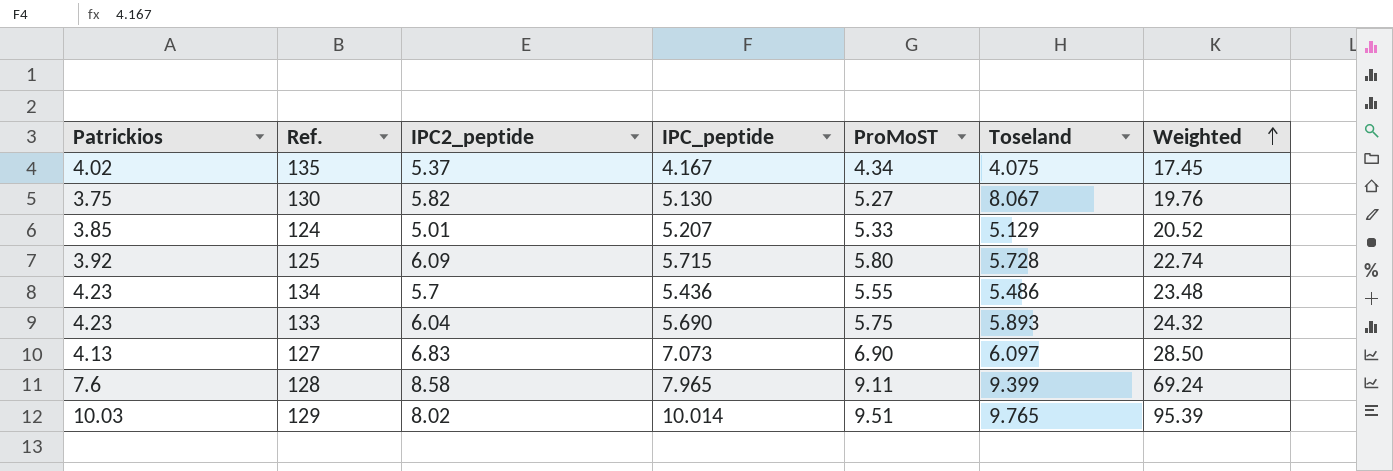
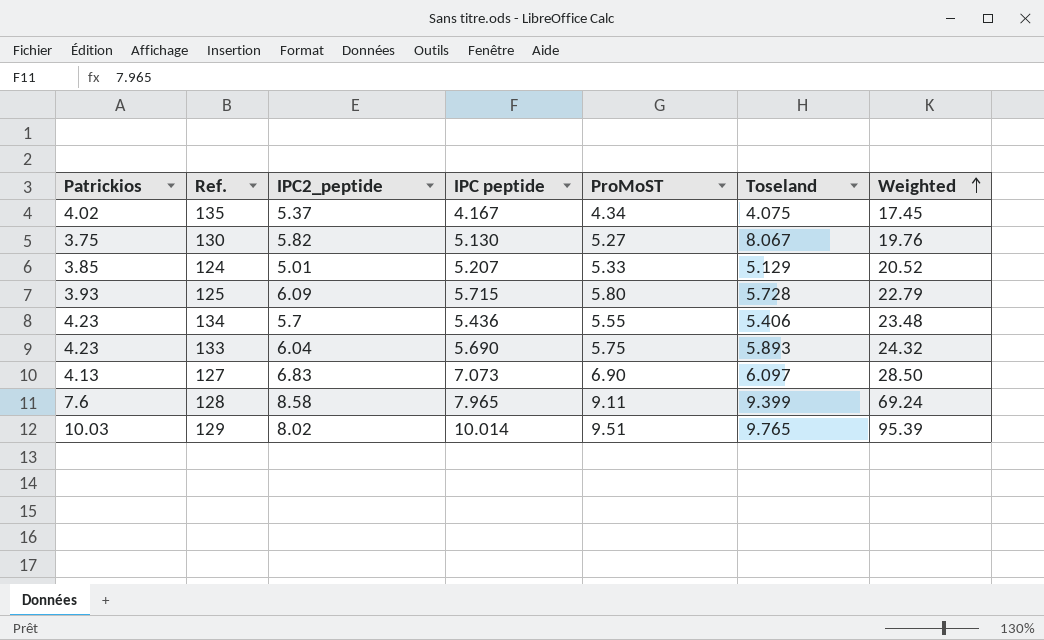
column name: IPC_peptide -> IPC peptide
125 | Patrickios: 3.92 -> 3.93
125 | Weighted: 22.74 -> 22.79
134 | Toseland: 5.486 -> 5.406

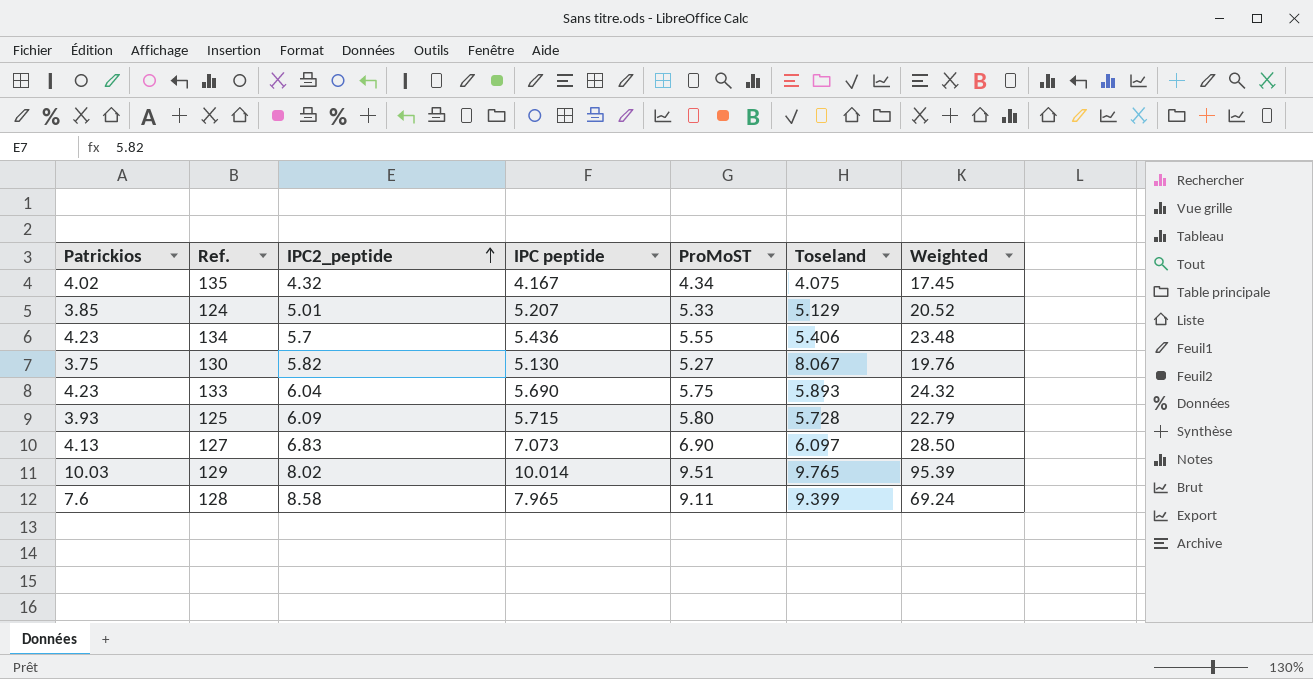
row order: Weighted ascending -> IPC2_peptide ascending
135 | IPC2_peptide: 5.37 -> 4.32

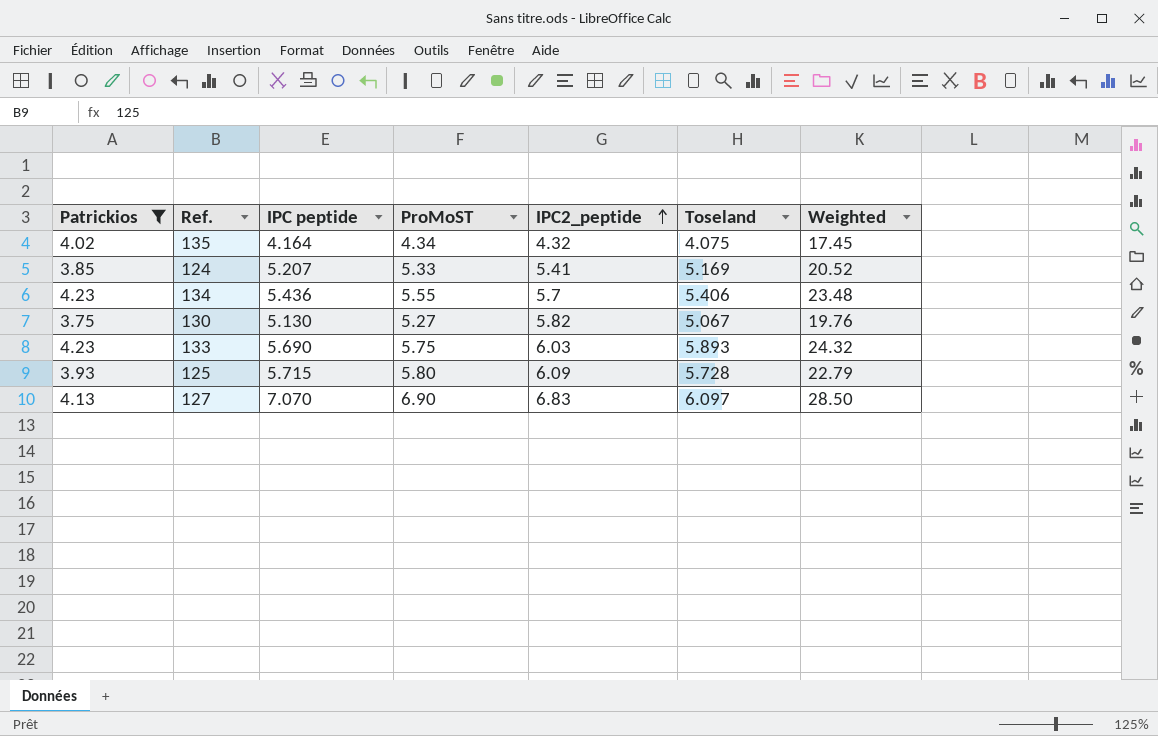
filter: none -> Patrickios <= 4.23
column IPC2_peptide | position: 3 -> 5
135 | IPC peptide: 4.167 -> 4.164
124 | IPC2_peptide: 5.01 -> 5.41
124 | Toseland: 5.129 -> 5.169
130 | Toseland: 8.067 -> 5.067
133 | IPC2_peptide: 6.04 -> 6.03
127 | IPC peptide: 7.073 -> 7.070

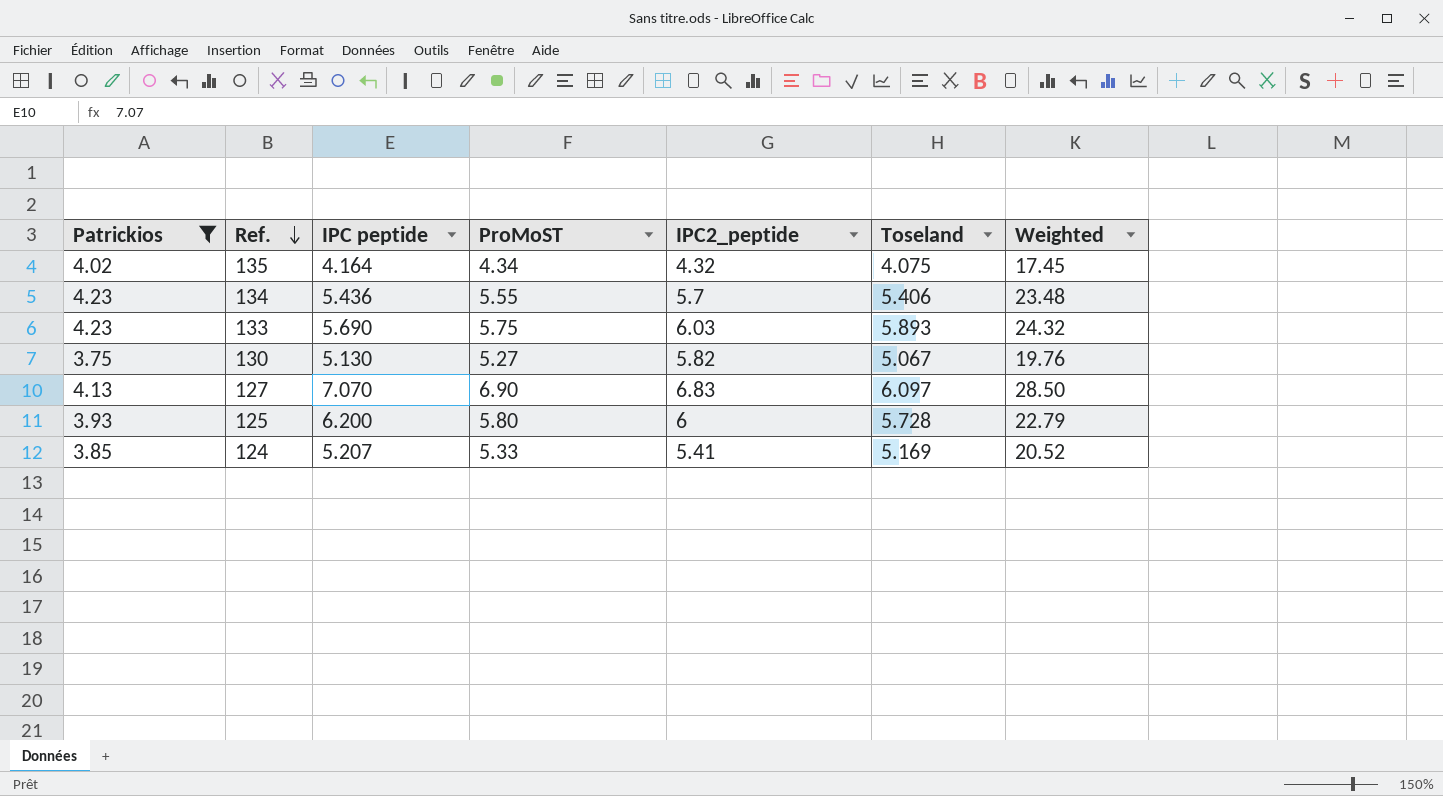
row order: IPC2_peptide ascending -> Ref. descending
125 | IPC peptide: 5.715 -> 6.200
125 | IPC2_peptide: 6.09 -> 6

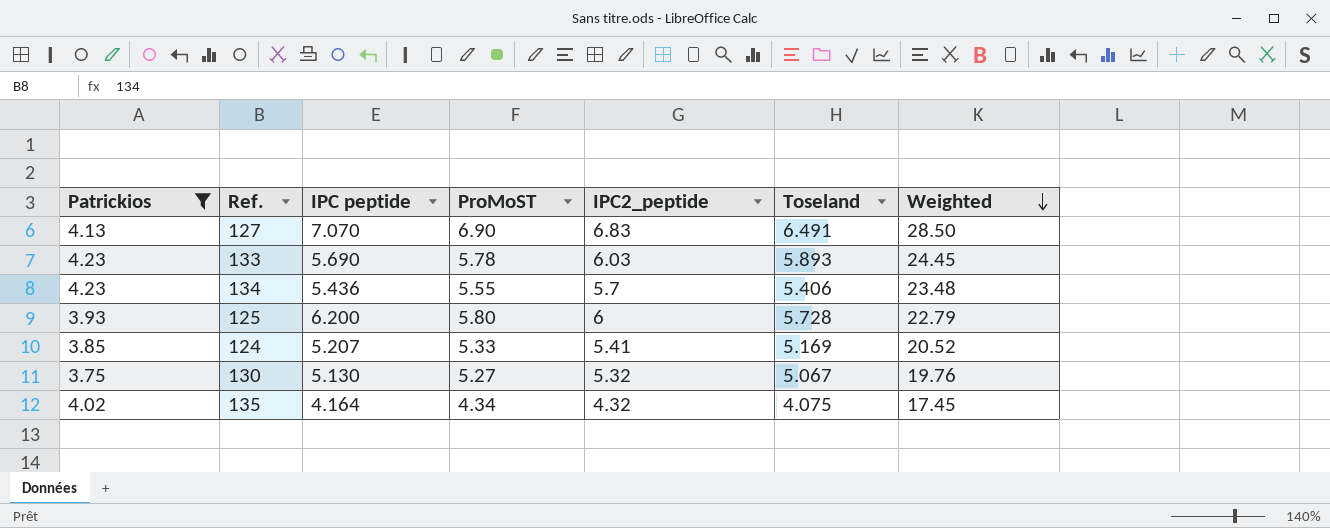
row order: Ref. descending -> Weighted descending
127 | Toseland: 6.097 -> 6.491
133 | ProMoST: 5.75 -> 5.78
133 | Weighted: 24.32 -> 24.45
130 | IPC2_peptide: 5.82 -> 5.32

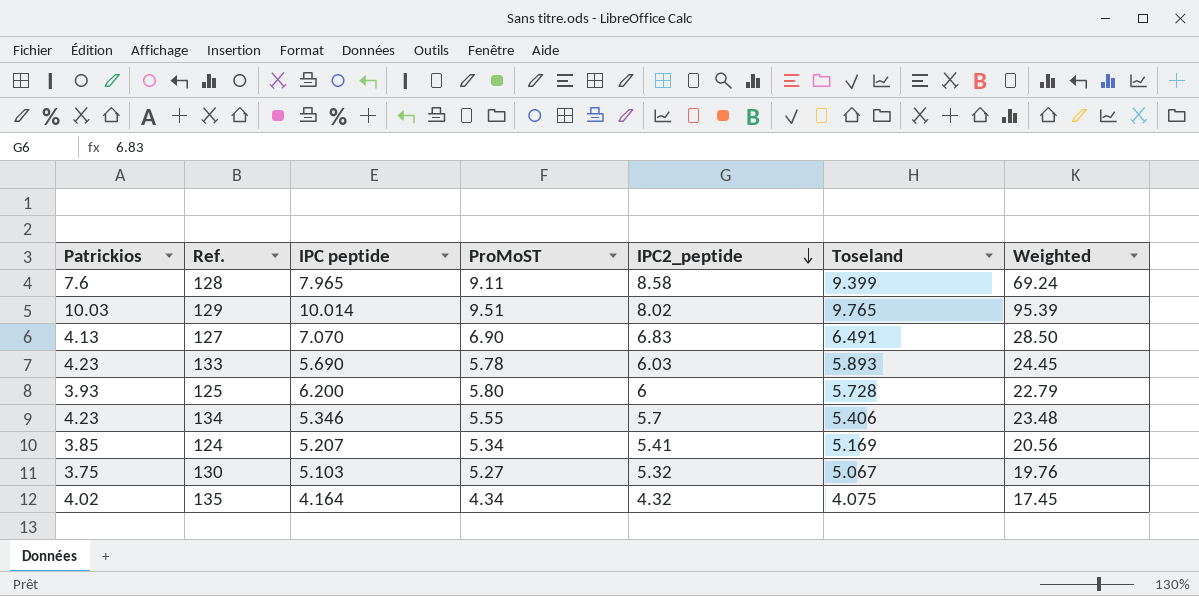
filter: Patrickios <= 4.23 -> none
row order: Weighted descending -> IPC2_peptide descending
134 | IPC peptide: 5.436 -> 5.346
124 | ProMoST: 5.33 -> 5.34
124 | Weighted: 20.52 -> 20.56
130 | IPC peptide: 5.130 -> 5.103

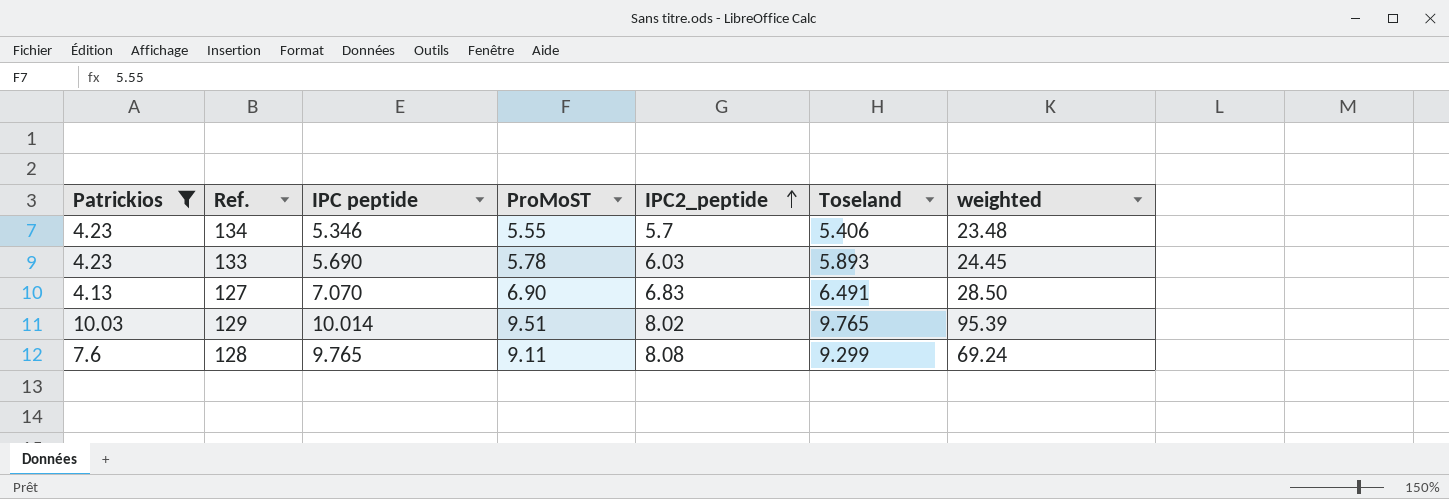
filter: none -> Patrickios >= 4.13
row order: IPC2_peptide descending -> IPC2_peptide ascending
column name: Weighted -> weighted
128 | IPC peptide: 7.965 -> 9.765
128 | IPC2_peptide: 8.58 -> 8.08
128 | Toseland: 9.399 -> 9.299

